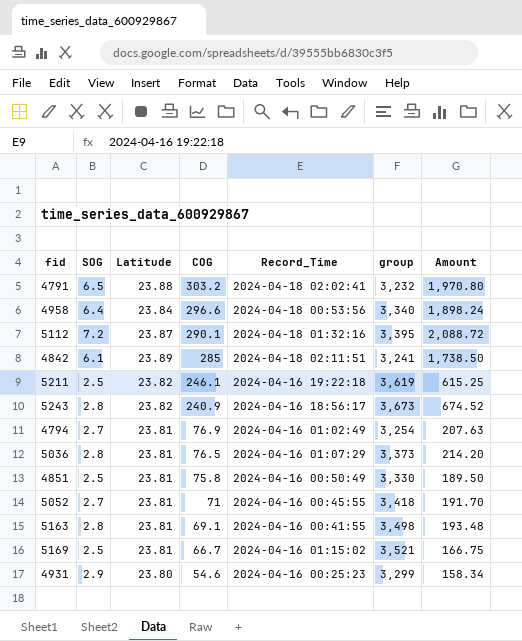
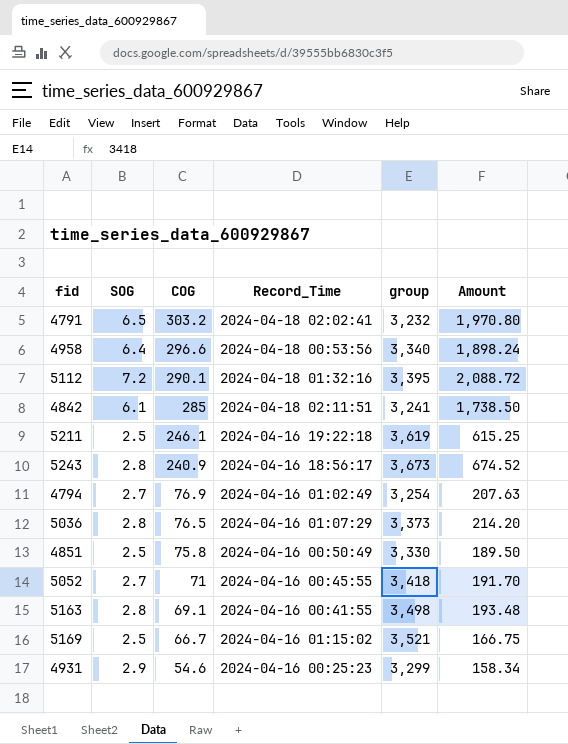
column Latitude | position: 3 -> none

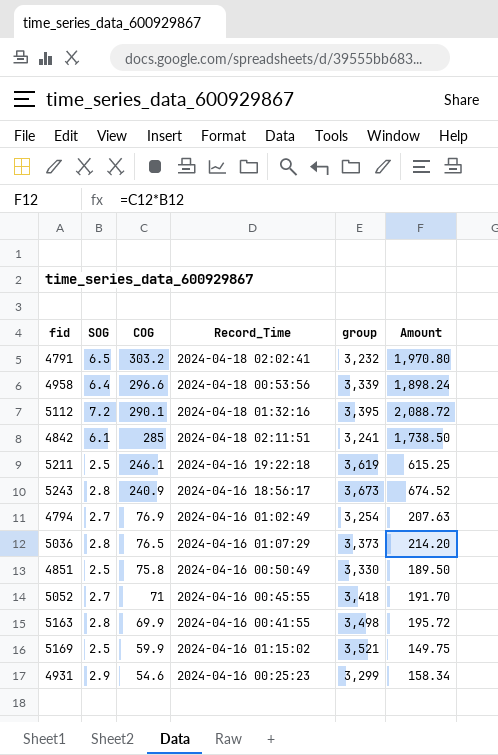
4958 | group: 3,340 -> 3,339
5163 | COG: 69.1 -> 69.9
5163 | Amount: 193.48 -> 195.72
5169 | COG: 66.7 -> 59.9
5169 | Amount: 166.75 -> 149.75

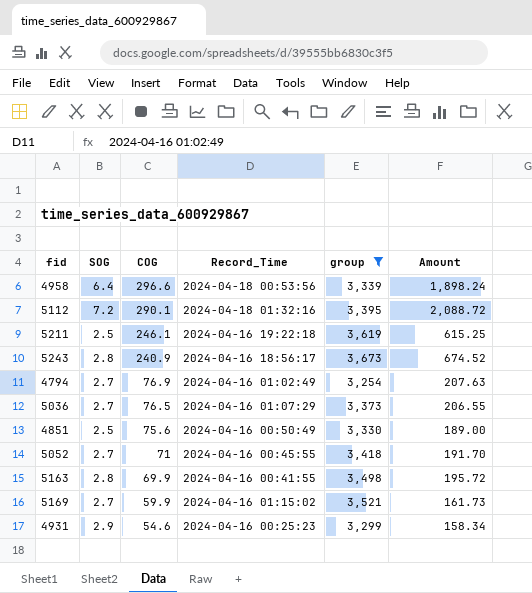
filter: none -> group >= 3,254
5036 | SOG: 2.8 -> 2.7
5036 | Amount: 214.20 -> 206.55
4851 | COG: 75.8 -> 75.6
4851 | Amount: 189.50 -> 189.00
5169 | SOG: 2.5 -> 2.7
5169 | Amount: 149.75 -> 161.73

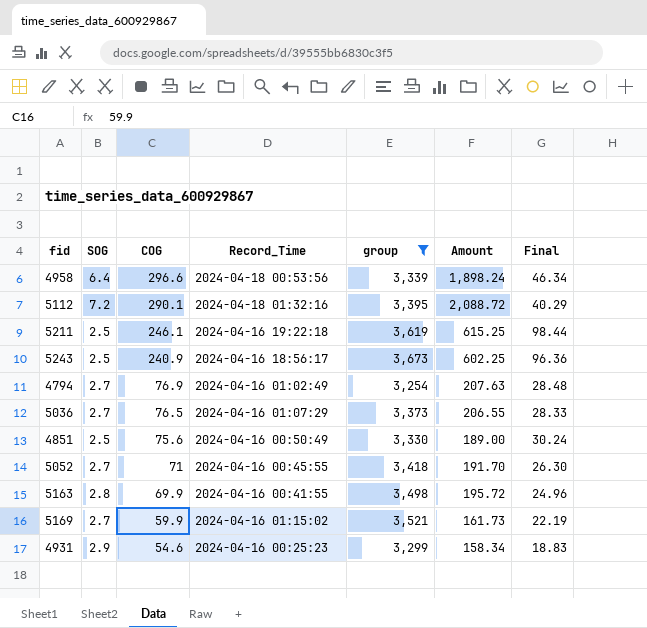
column Final | formula: none -> [COG] / [SOG]
5243 | SOG: 2.8 -> 2.5
5243 | Amount: 674.52 -> 602.25

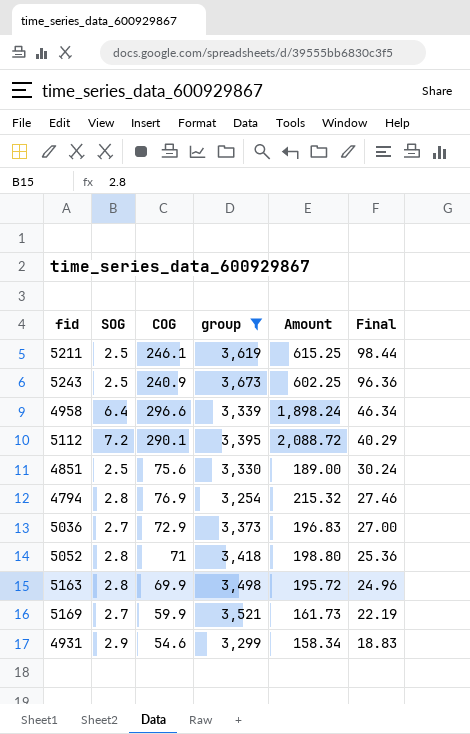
row order: COG descending -> Final descending
column Record_Time | position: 4 -> none
4794 | SOG: 2.7 -> 2.8
4794 | Amount: 207.63 -> 215.32
4794 | Final: 28.48 -> 27.46
5036 | COG: 76.5 -> 72.9
5036 | Amount: 206.55 -> 196.83
5036 | Final: 28.33 -> 27.00
5052 | SOG: 2.7 -> 2.8
5052 | Amount: 191.70 -> 198.80
5052 | Final: 26.30 -> 25.36

